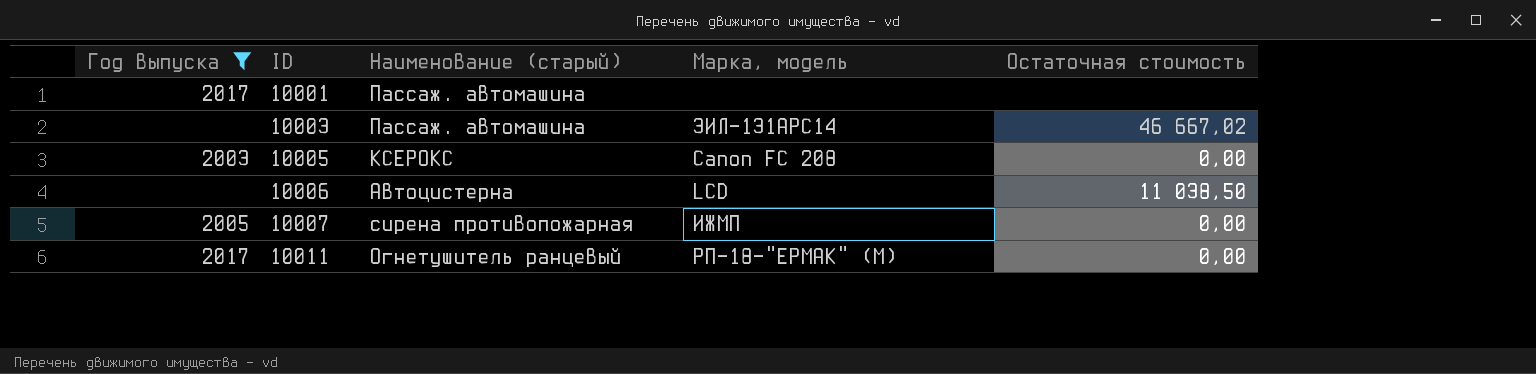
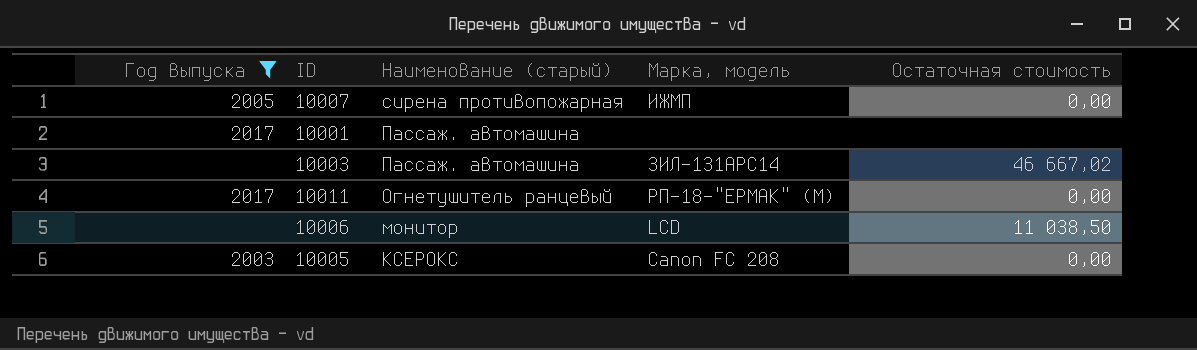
row order: ID ascending -> Наименование (старый) descending
10006 | Наименование (старый): Автоцистерна -> монитор

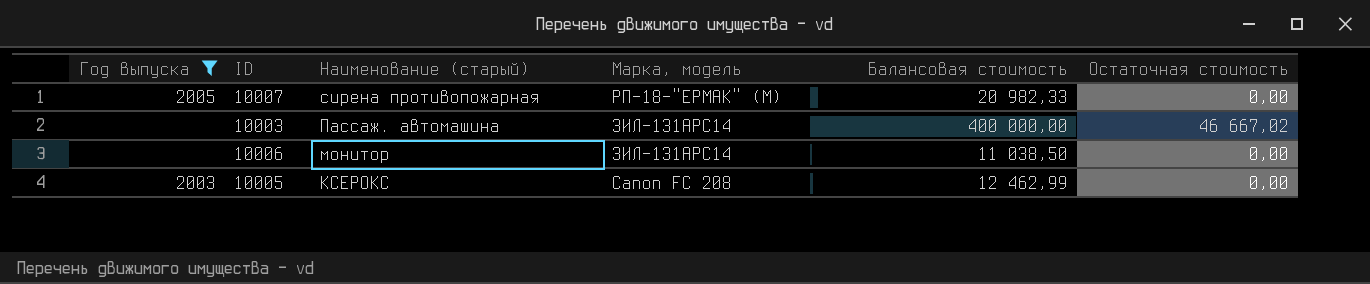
column Балансовая стоимость | position: none -> 5
row 10001: 2017 | Пассаж. автомашина | none | none -> none
row 10011: 2017 | Огнетушитель ранцевый | РП-18-"ЕРМАК" (М) | 0,00 -> none
10007 | Марка, модель: ИЖМП -> РП-18-"ЕРМАК" (М)
10006 | Марка, модель: LCD -> ЗИЛ-131АРС14
10006 | Остаточная стоимость: 11 038,50 -> 0,00

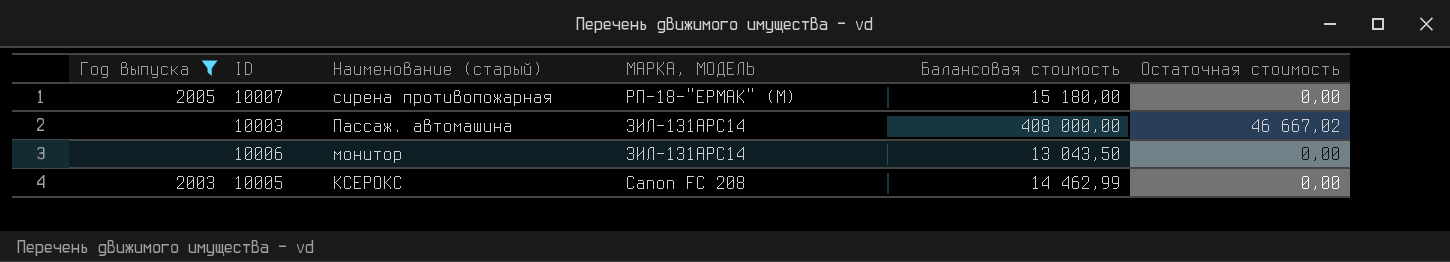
column name: Марка, модель -> МАРКА, МОДЕЛЬ
10007 | Балансовая стоимость: 20 982,33 -> 15 180,00
10003 | Балансовая стоимость: 400 000,00 -> 408 000,00
10006 | Балансовая стоимость: 11 038,50 -> 13 043,50
10005 | Балансовая стоимость: 12 462,99 -> 14 462,99

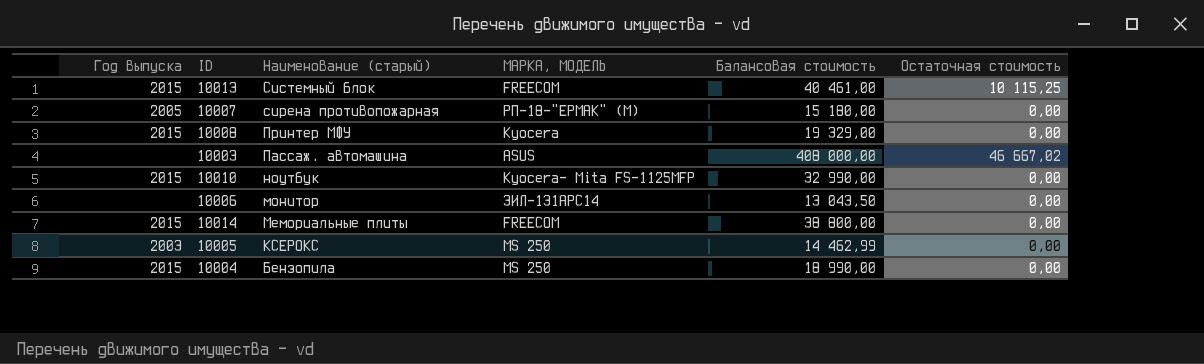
filter: Год выпуска != 2015 -> none
10003 | МАРКА, МОДЕЛЬ: ЗИЛ-131АРС14 -> ASUS
10005 | МАРКА, МОДЕЛЬ: Canon FC 208 -> МS 250

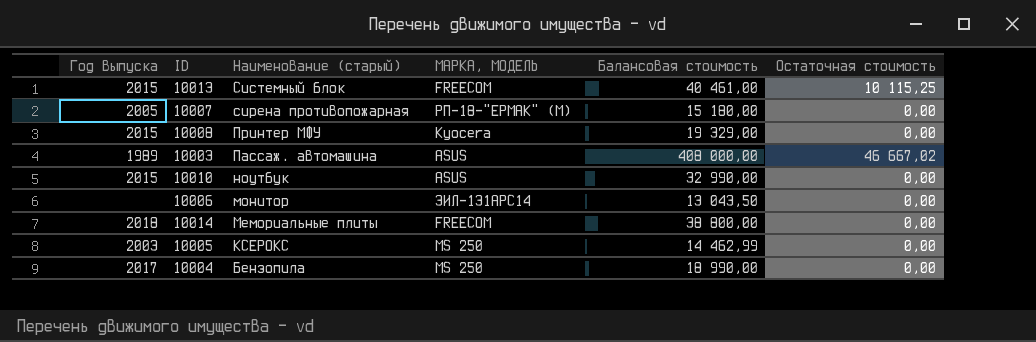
10003 | Год выпуска: none -> 1989
10010 | МАРКА, МОДЕЛЬ: Kyocera- Mita FS-1125MFP -> ASUS
10014 | Год выпуска: 2015 -> 2018
10004 | Год выпуска: 2015 -> 2017

